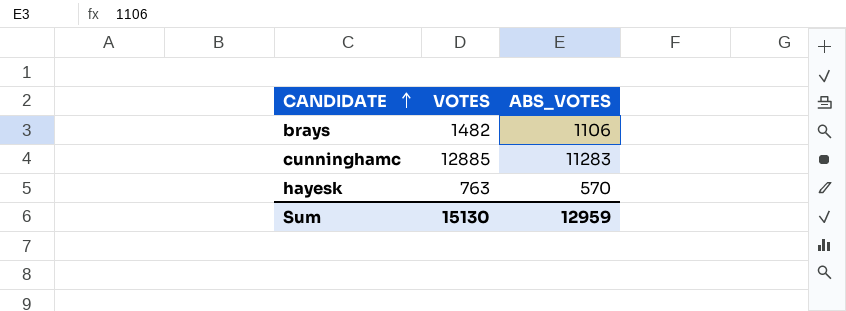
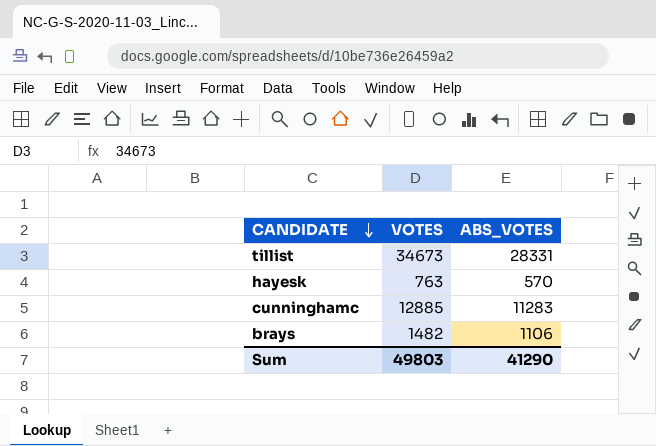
row order: CANDIDATE ascending -> CANDIDATE descending
row tillist: none -> 34673 | 28331
Sum | VOTES: 15130 -> 49803
Sum | ABS_VOTES: 12959 -> 41290

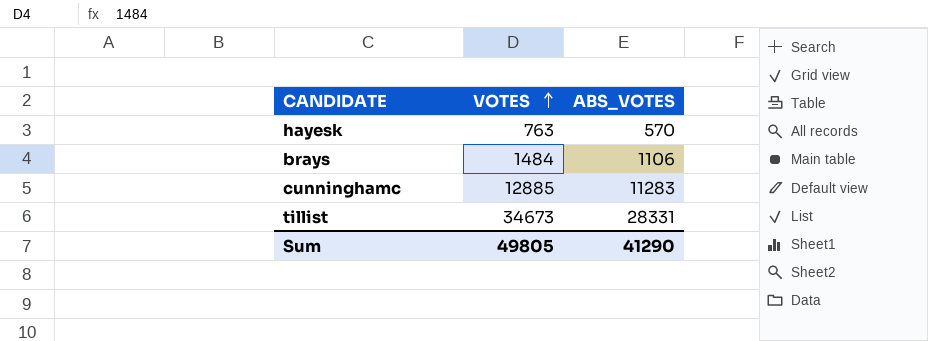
row order: CANDIDATE descending -> VOTES ascending
brays | VOTES: 1482 -> 1484
Sum | VOTES: 49803 -> 49805

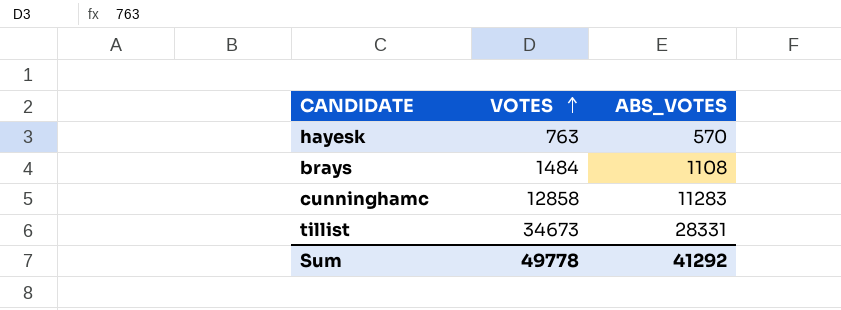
brays | ABS_VOTES: 1106 -> 1108
cunninghamc | VOTES: 12885 -> 12858
Sum | VOTES: 49805 -> 49778
Sum | ABS_VOTES: 41290 -> 41292

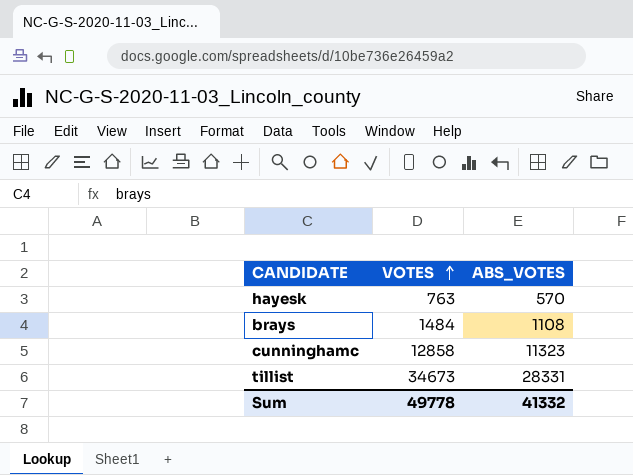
cunninghamc | ABS_VOTES: 11283 -> 11323
Sum | ABS_VOTES: 41292 -> 41332

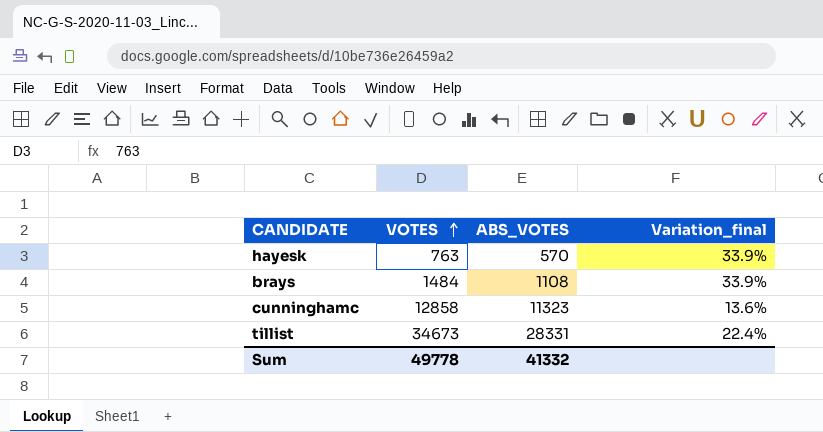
column Variation_final | formula: none -> ([VOTES] - [ABS_VOTES]) / [ABS_VOTES]

